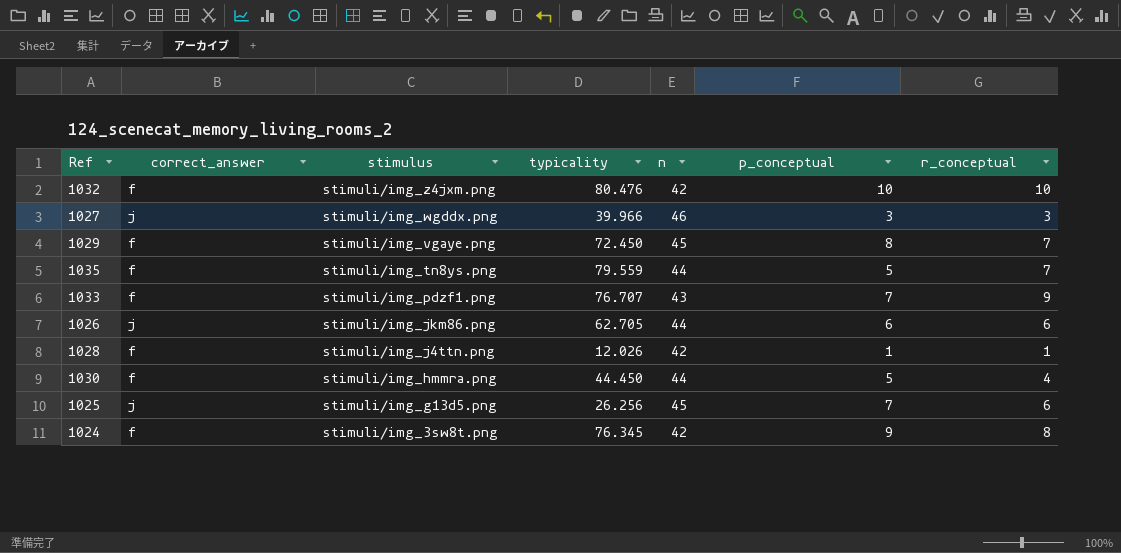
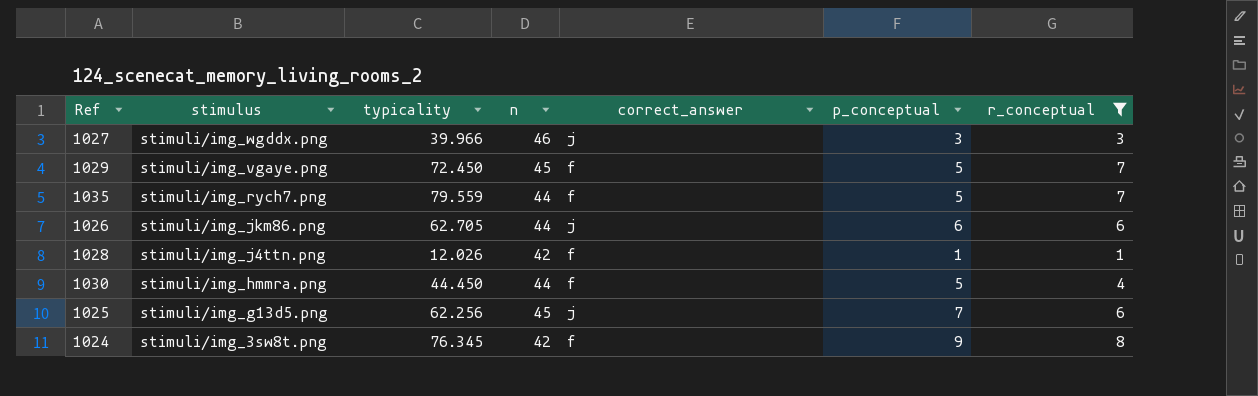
filter: none -> r_conceptual <= 8
column correct_answer | position: 2 -> 5
1029 | p_conceptual: 8 -> 5
1035 | stimulus: stimuli/img_tn8ys.png -> stimuli/img_rych7.png
1025 | typicality: 26.256 -> 62.256

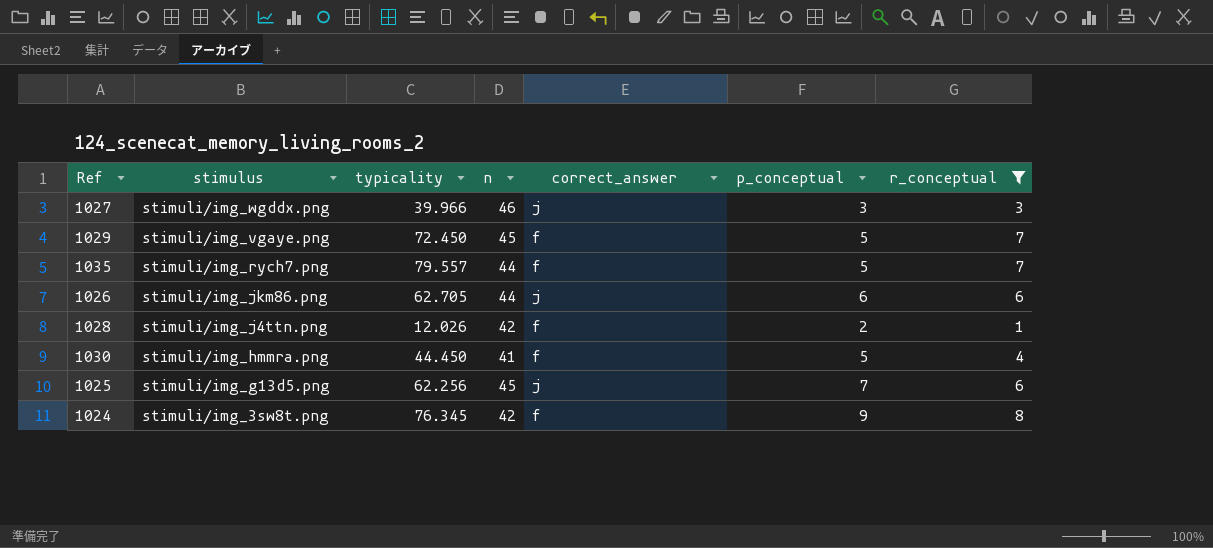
1035 | typicality: 79.559 -> 79.557
1028 | p_conceptual: 1 -> 2
1030 | n: 44 -> 41

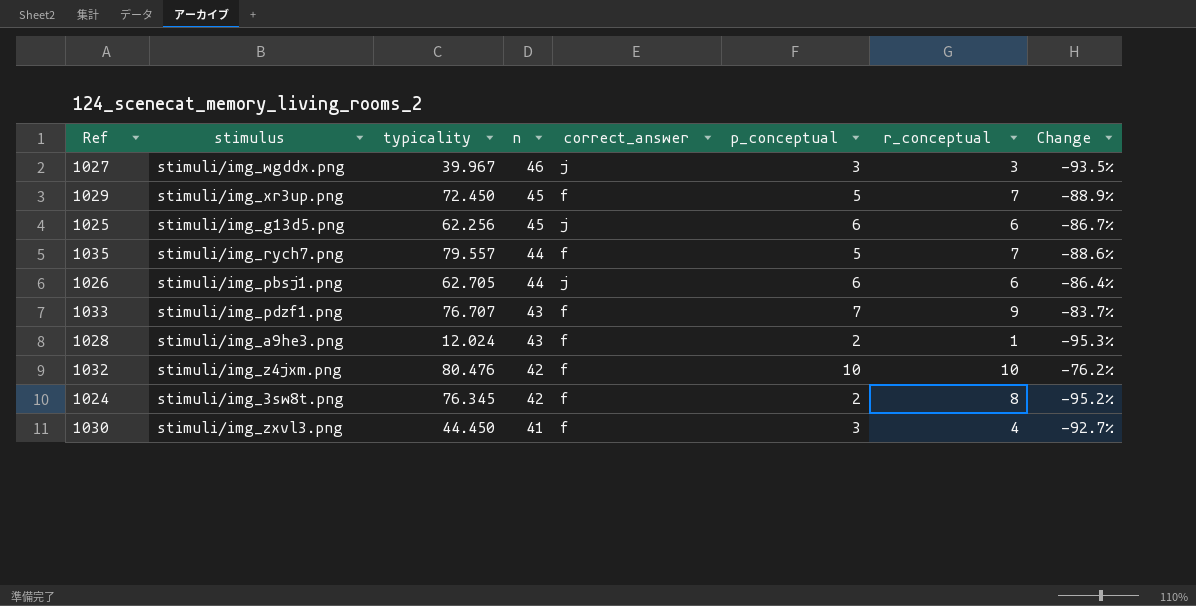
filter: r_conceptual <= 8 -> none
row order: stimulus descending -> n descending
column Change | formula: none -> ([p_conceptual] - [n]) / [n]
1027 | typicality: 39.966 -> 39.967
1029 | stimulus: stimuli/img_vgaye.png -> stimuli/img_xr3up.png
1025 | p_conceptual: 7 -> 6
1026 | stimulus: stimuli/img_jkm86.png -> stimuli/img_pbsj1.png
1028 | stimulus: stimuli/img_j4ttn.png -> stimuli/img_a9he3.png
1028 | typicality: 12.026 -> 12.024
1028 | n: 42 -> 43
1024 | p_conceptual: 9 -> 2
1030 | stimulus: stimuli/img_hmmra.png -> stimuli/img_zxvl3.png
1030 | p_conceptual: 5 -> 3

